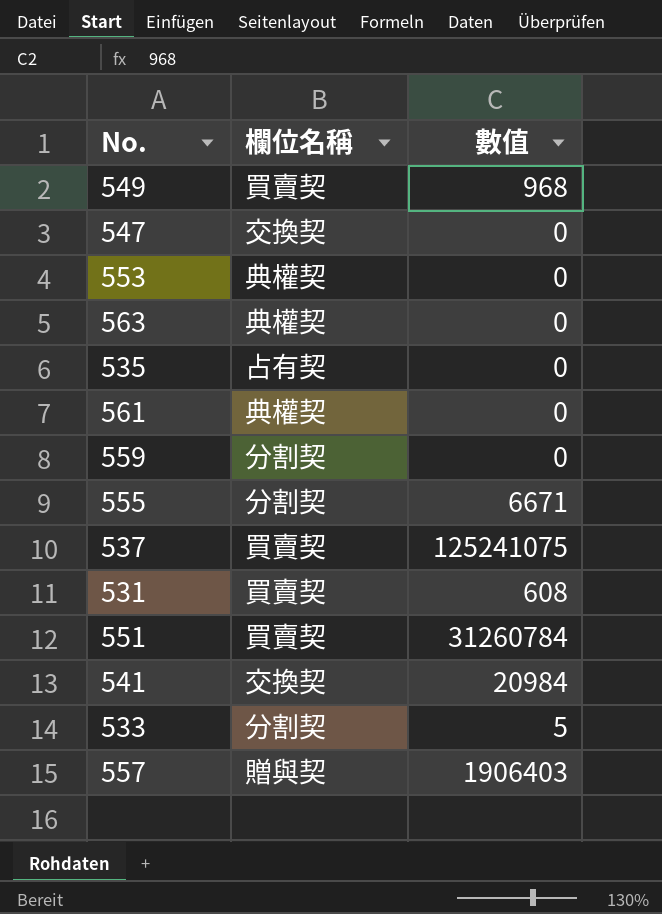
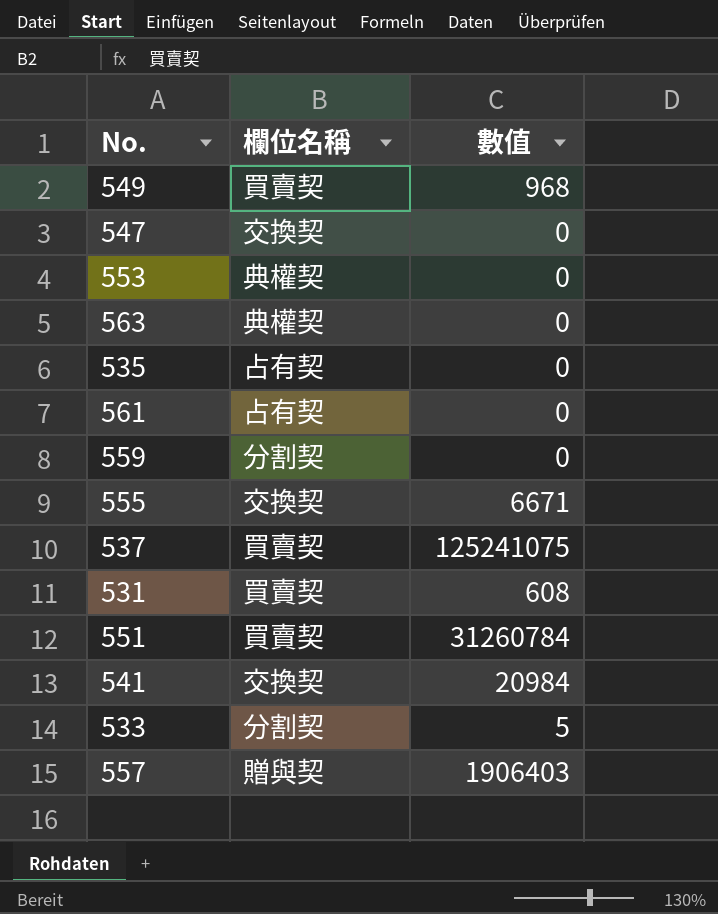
561 | 欄位名稱: 典權契 -> 占有契
555 | 欄位名稱: 分割契 -> 交換契

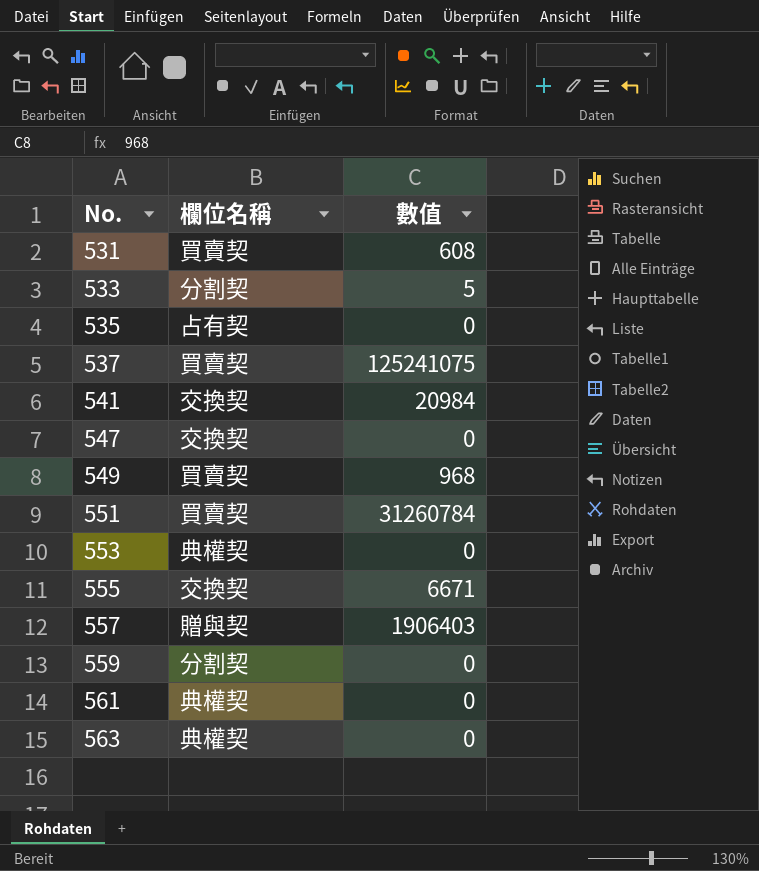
row order: none -> No. ascending
561 | 欄位名稱: 占有契 -> 典權契

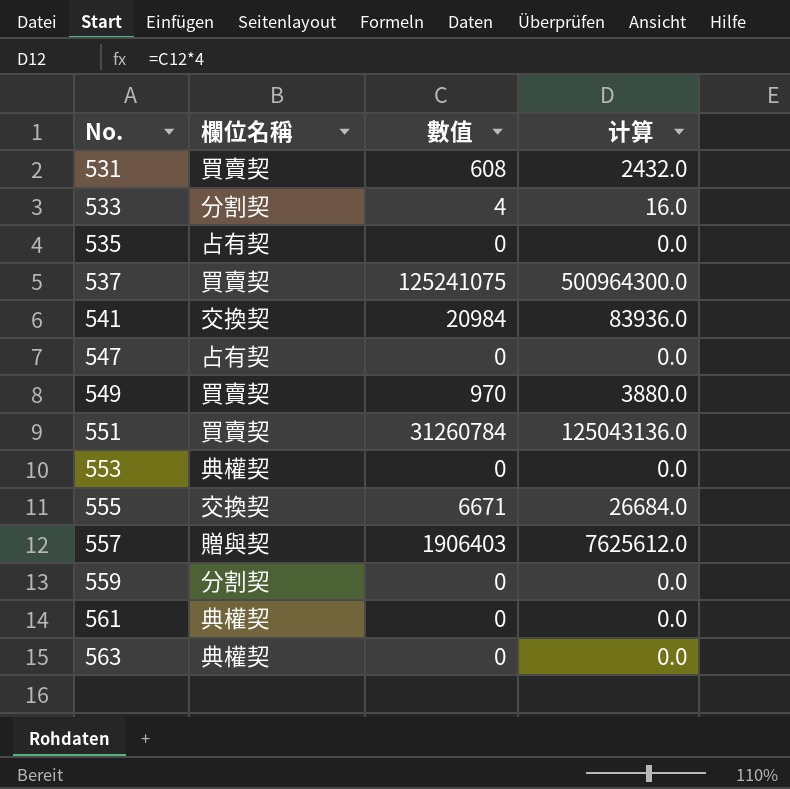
column 计算 | formula: none -> [數值] * 4
533 | 數值: 5 -> 4
547 | 欄位名稱: 交換契 -> 占有契
549 | 數值: 968 -> 970

